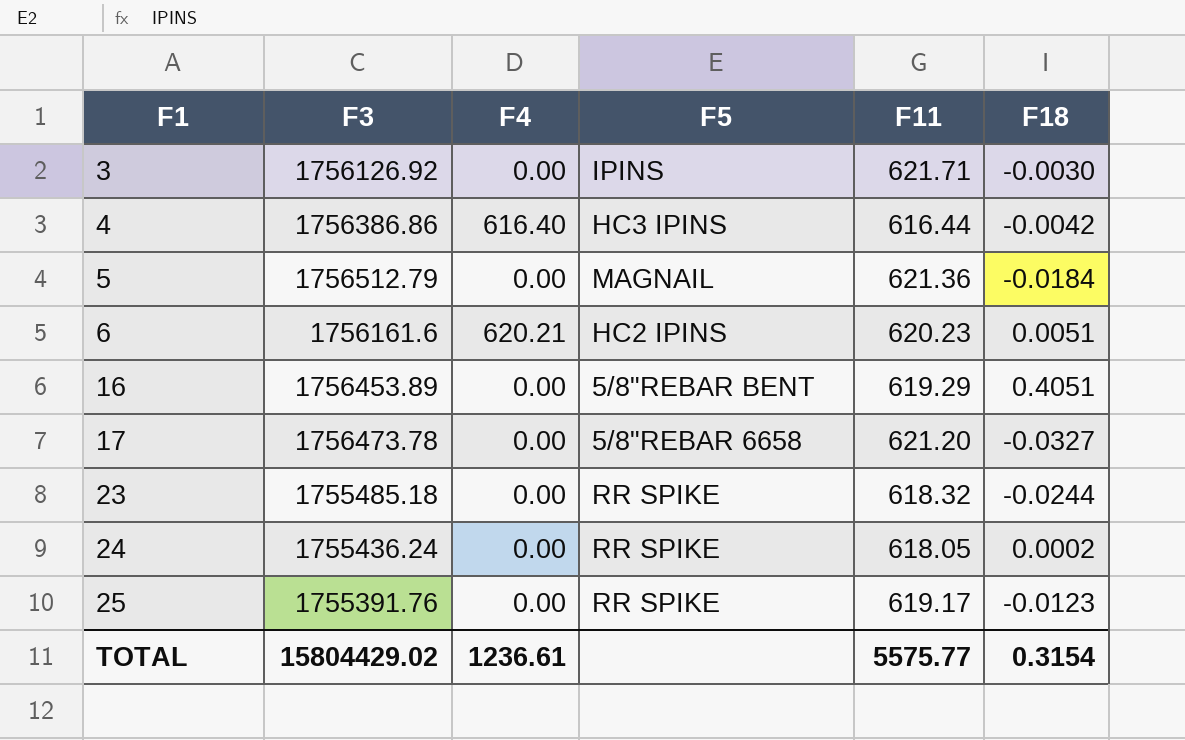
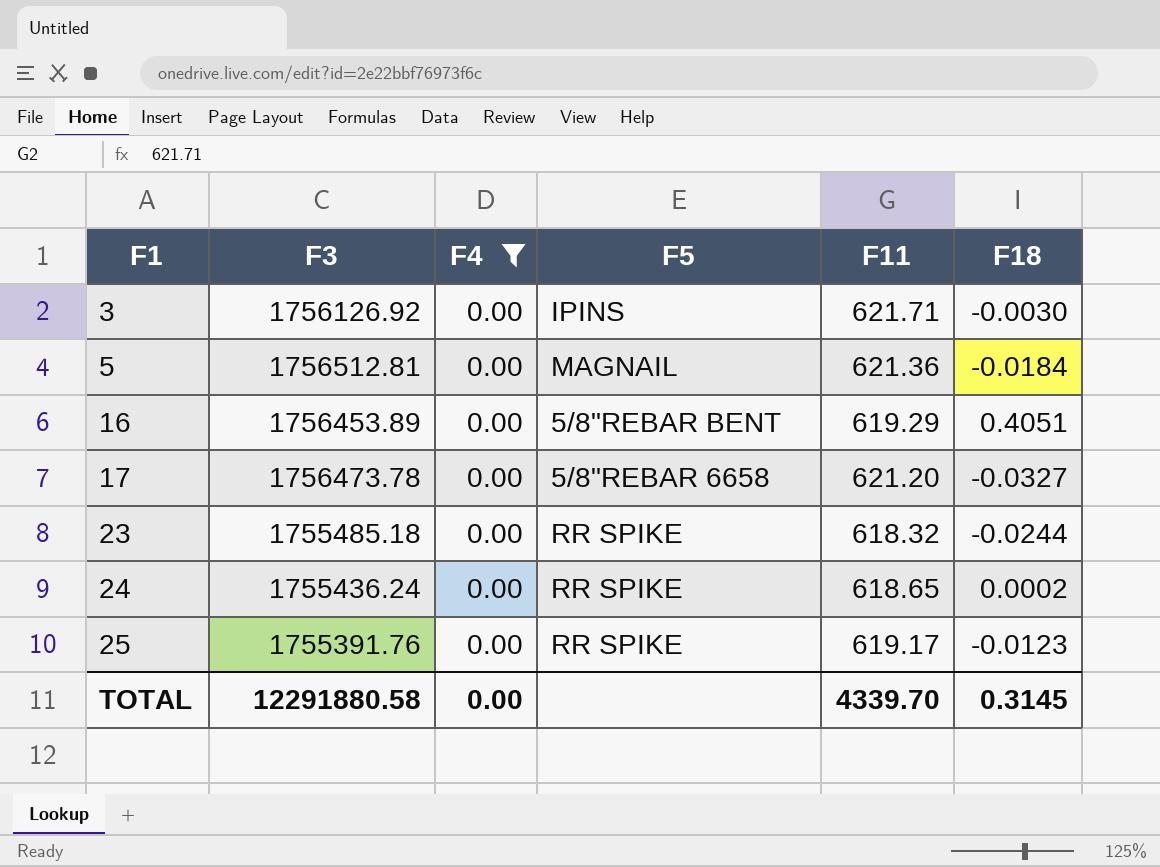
filter: none -> F4 = 0.00
5 | F3: 1756512.79 -> 1756512.81
24 | F11: 618.05 -> 618.65
TOTAL | F3: 15804429.02 -> 12291880.58
TOTAL | F4: 1236.61 -> 0.00
TOTAL | F11: 5575.77 -> 4339.70
TOTAL | F18: 0.3154 -> 0.3145

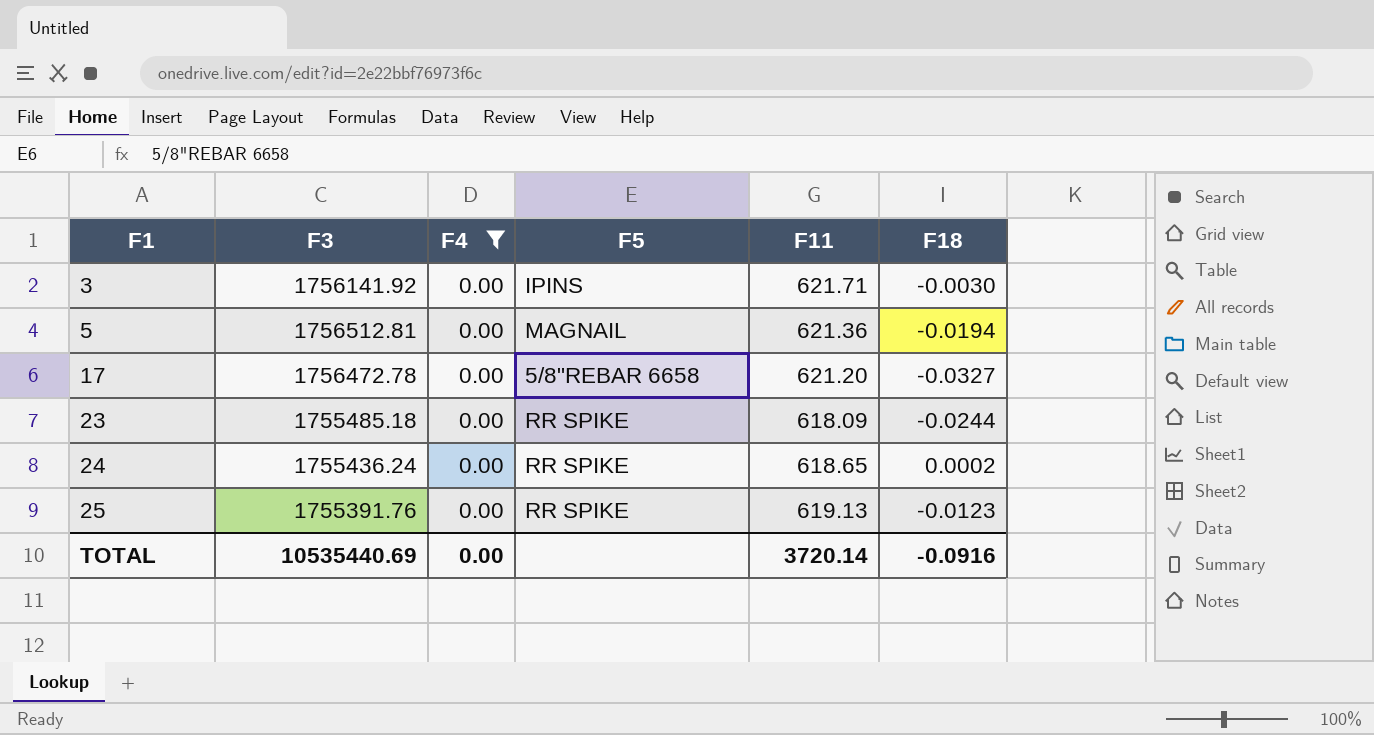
row 16: 1756453.89 | 0.00 | 5/8"REBAR BENT | 619.29 | 0.4051 -> none
3 | F3: 1756126.92 -> 1756141.92
5 | F18: -0.0184 -> -0.0194
17 | F3: 1756473.78 -> 1756472.78
23 | F11: 618.32 -> 618.09
25 | F11: 619.17 -> 619.13
TOTAL | F3: 12291880.58 -> 10535440.69
TOTAL | F11: 4339.70 -> 3720.14
TOTAL | F18: 0.3145 -> -0.0916

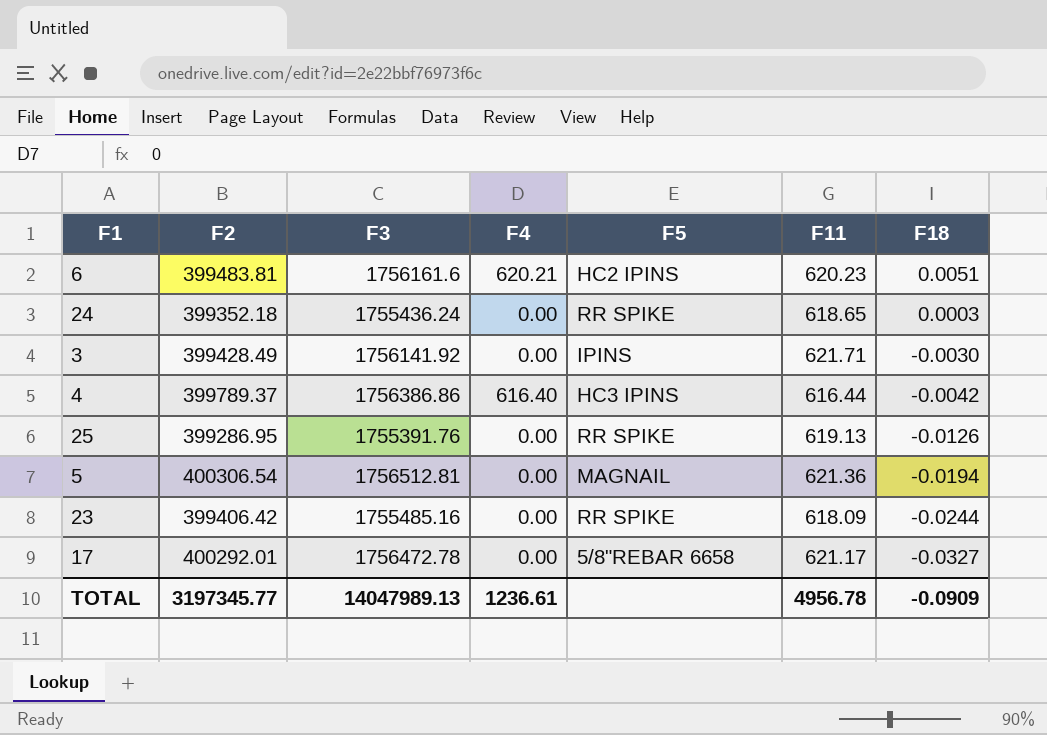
filter: F4 = 0.00 -> none
row order: F1 ascending -> F18 descending
column F2 | position: none -> 2
24 | F18: 0.0002 -> 0.0003
25 | F18: -0.0123 -> -0.0126
23 | F3: 1755485.18 -> 1755485.16
17 | F11: 621.20 -> 621.17
TOTAL | F3: 10535440.69 -> 14047989.13
TOTAL | F4: 0.00 -> 1236.61
TOTAL | F11: 3720.14 -> 4956.78
TOTAL | F18: -0.0916 -> -0.0909

